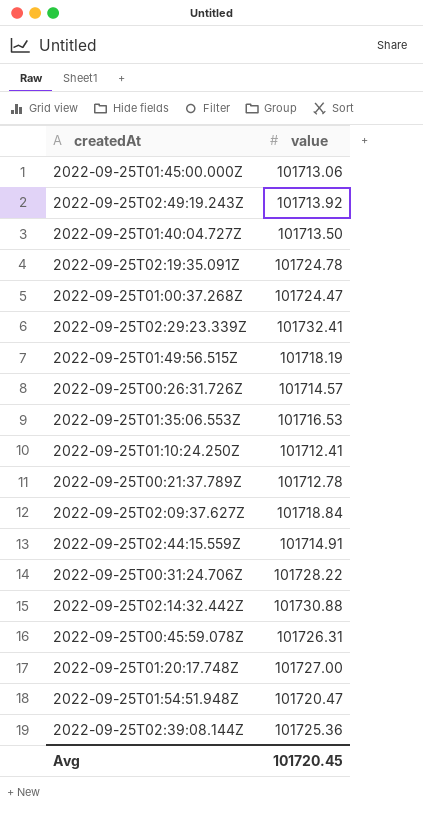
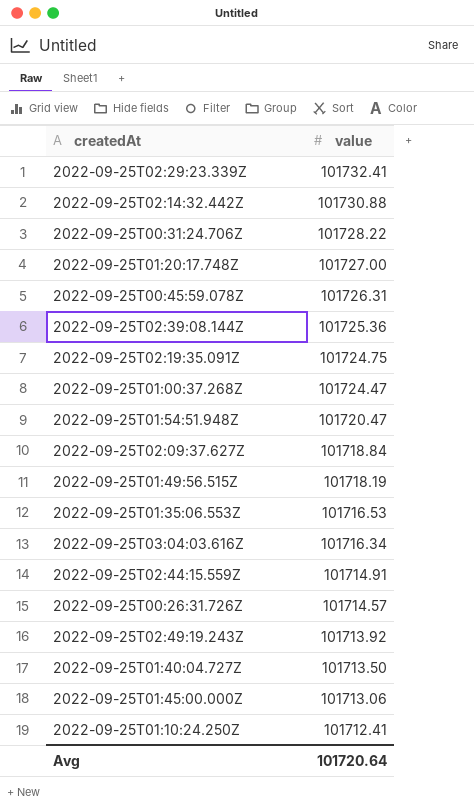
row order: none -> value descending
row 2022-09-25T00:21:37.789Z: 101712.78 -> none
2022-09-25T02:19:35.091Z | value: 101724.78 -> 101724.75
row 2022-09-25T03:04:03.616Z: none -> 101716.34
Avg | value: 101720.45 -> 101720.64

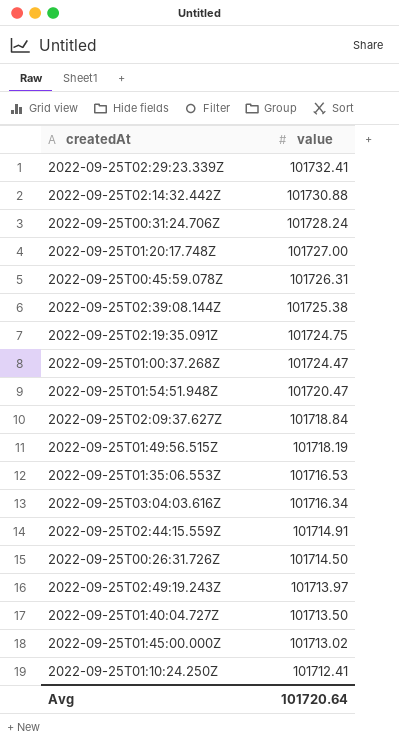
2022-09-25T00:31:24.706Z | value: 101728.22 -> 101728.24
2022-09-25T02:39:08.144Z | value: 101725.36 -> 101725.38
2022-09-25T00:26:31.726Z | value: 101714.57 -> 101714.50
2022-09-25T02:49:19.243Z | value: 101713.92 -> 101713.97
2022-09-25T01:45:00.000Z | value: 101713.06 -> 101713.02

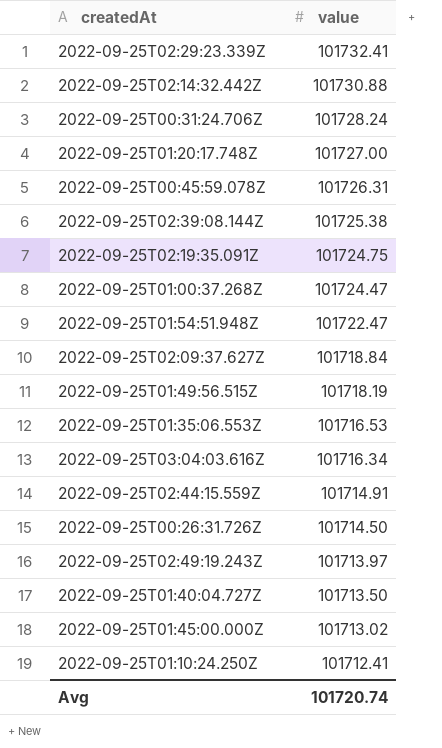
2022-09-25T01:54:51.948Z | value: 101720.47 -> 101722.47
Avg | value: 101720.64 -> 101720.74

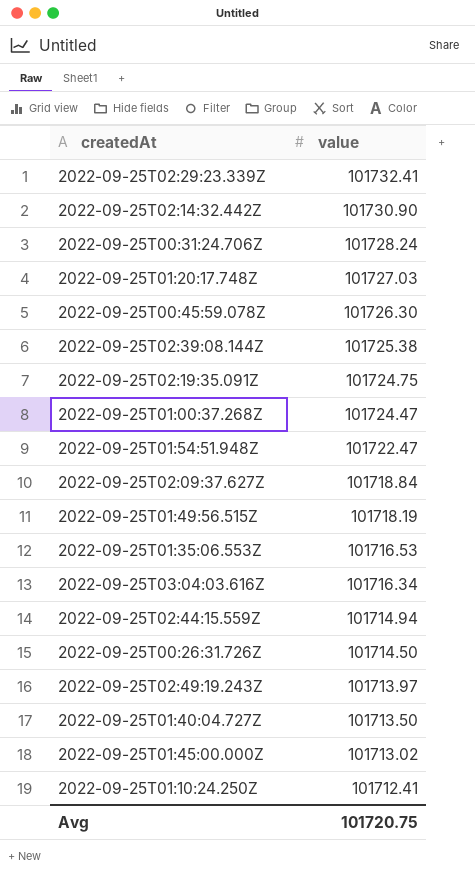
2022-09-25T02:14:32.442Z | value: 101730.88 -> 101730.90
2022-09-25T01:20:17.748Z | value: 101727.00 -> 101727.03
2022-09-25T00:45:59.078Z | value: 101726.31 -> 101726.30
2022-09-25T02:44:15.559Z | value: 101714.91 -> 101714.94
Avg | value: 101720.74 -> 101720.75

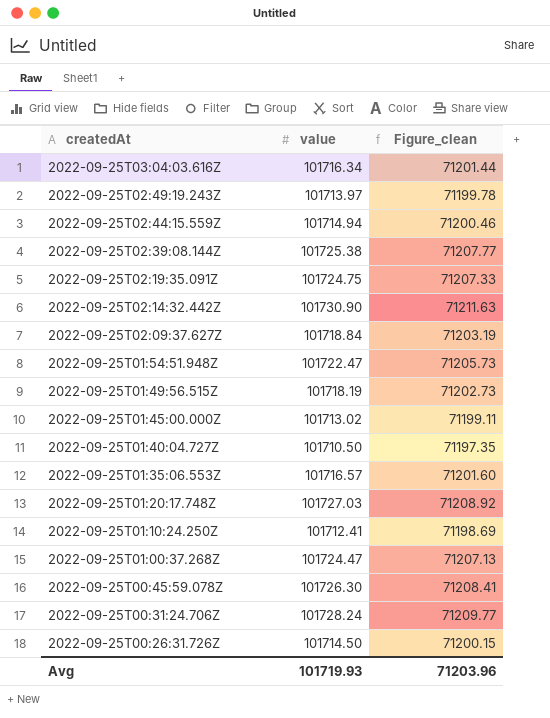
row order: value descending -> createdAt descending
column Figure_clean | formula: none -> [value] * 0.7
row 2022-09-25T02:29:23.339Z: 101732.41 -> none
2022-09-25T01:40:04.727Z | value: 101713.50 -> 101710.50
2022-09-25T01:35:06.553Z | value: 101716.53 -> 101716.57
Avg | value: 101720.75 -> 101719.93

